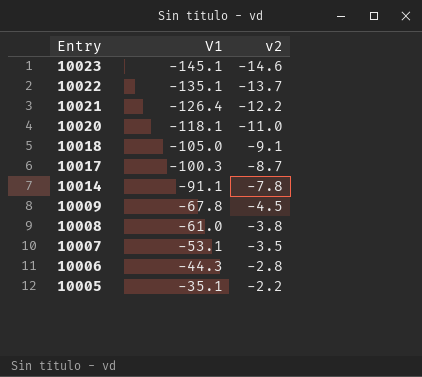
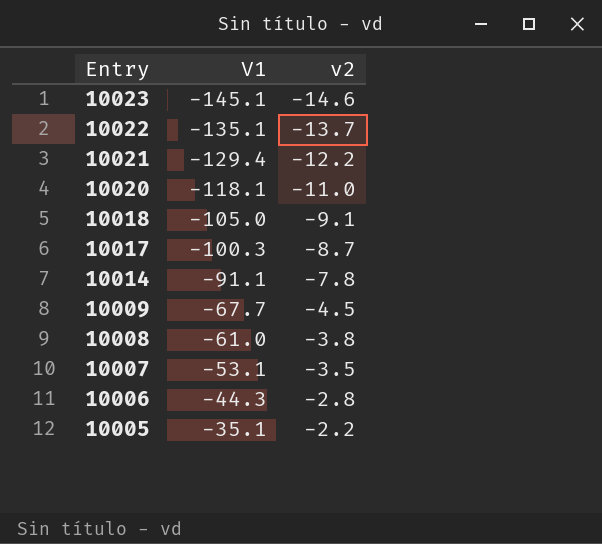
10021 | V1: -126.4 -> -129.4
10009 | V1: -67.8 -> -67.7

